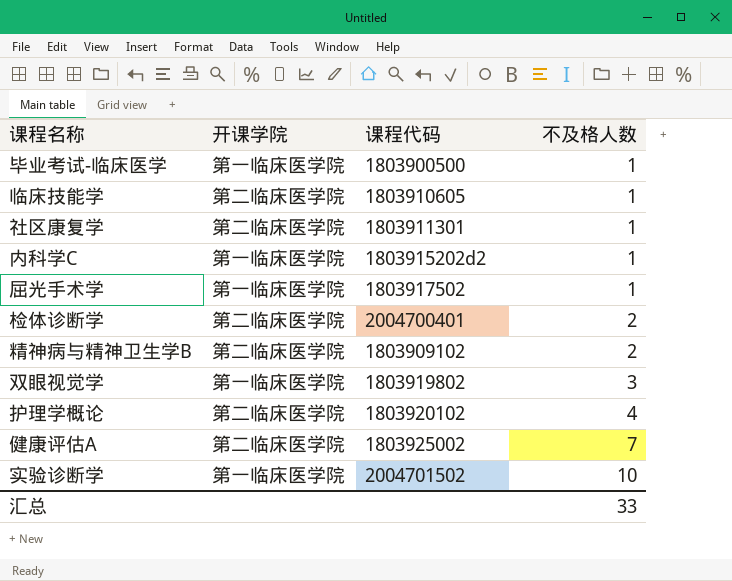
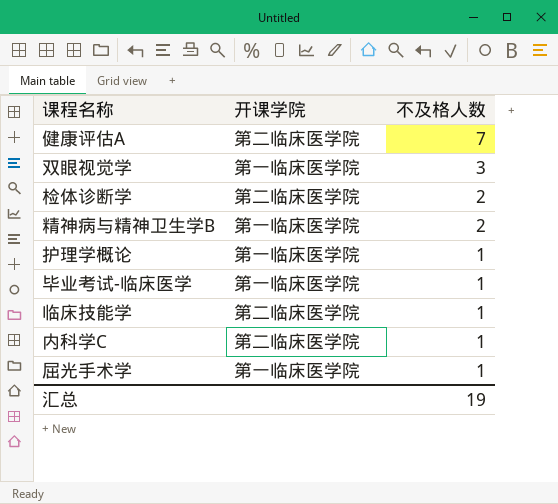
row order: 不及格人数 ascending -> 不及格人数 descending
column 课程代码 | position: 3 -> none
row 社区康复学: 第二临床医学院 | 1803911301 | 1 -> none
row 实验诊断学: 第一临床医学院 | 2004701502 | 10 -> none
精神病与精神卫生学B | 开课学院: 第二临床医学院 -> 第一临床医学院
护理学概论 | 开课学院: 第二临床医学院 -> 第一临床医学院
护理学概论 | 不及格人数: 4 -> 1
内科学C | 开课学院: 第一临床医学院 -> 第二临床医学院
汇总 | 不及格人数: 33 -> 19

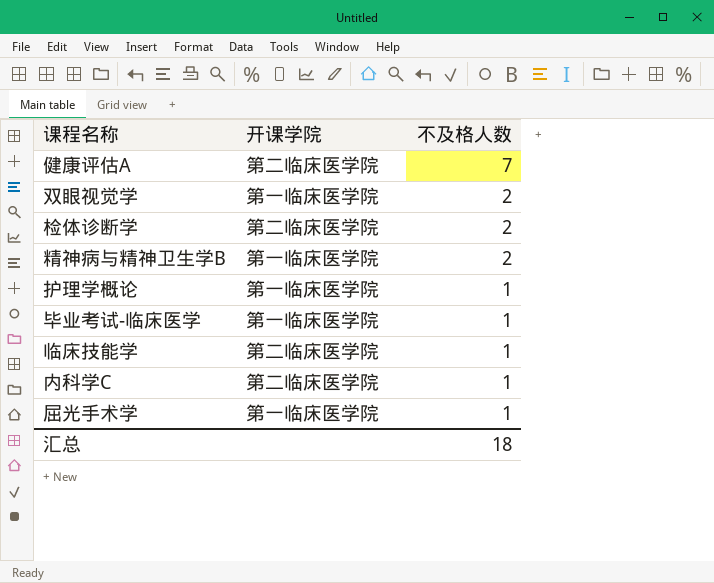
双眼视觉学 | 不及格人数: 3 -> 2
汇总 | 不及格人数: 19 -> 18

